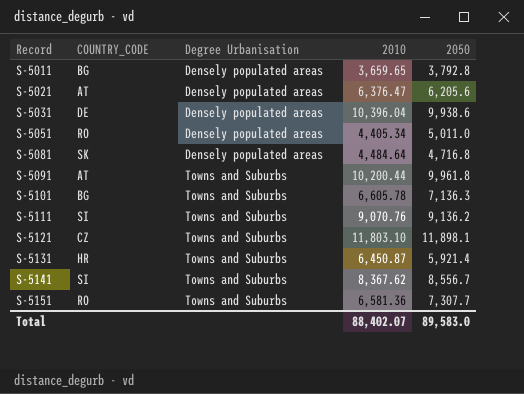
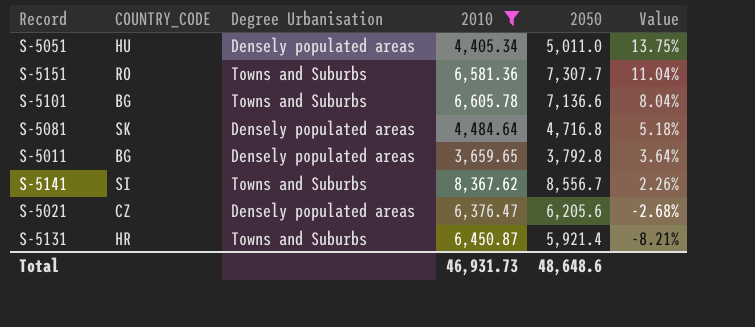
filter: none -> 2010 <= 8,367.62
row order: Record ascending -> Value descending
column Value | formula: none -> ([2050] - [2010]) / [2010]
S-5051 | COUNTRY_CODE: RO -> HU
S-5101 | 2050: 7,136.3 -> 7,136.6
S-5021 | COUNTRY_CODE: AT -> CZ
Total | 2010: 88,402.07 -> 46,931.73
Total | 2050: 89,583.0 -> 48,648.6

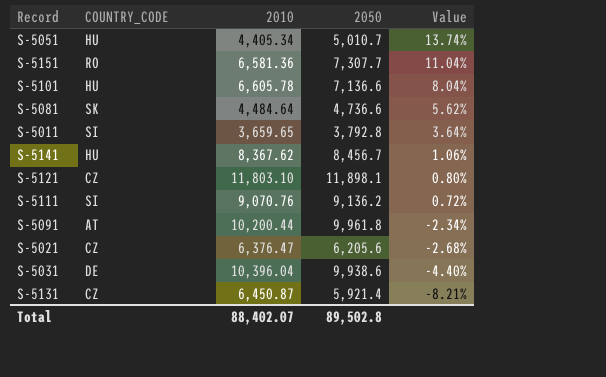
filter: 2010 <= 8,367.62 -> none
column Degree Urbanisation | position: 3 -> none
S-5051 | 2050: 5,011.0 -> 5,010.7
S-5051 | Value: 13.75% -> 13.74%
S-5101 | COUNTRY_CODE: BG -> HU
S-5081 | 2050: 4,716.8 -> 4,736.6
S-5081 | Value: 5.18% -> 5.62%
S-5011 | COUNTRY_CODE: BG -> SI
S-5141 | COUNTRY_CODE: SI -> HU
S-5141 | 2050: 8,556.7 -> 8,456.7
S-5141 | Value: 2.26% -> 1.06%
S-5131 | COUNTRY_CODE: HR -> CZ
Total | 2010: 46,931.73 -> 88,402.07
Total | 2050: 48,648.6 -> 89,502.8

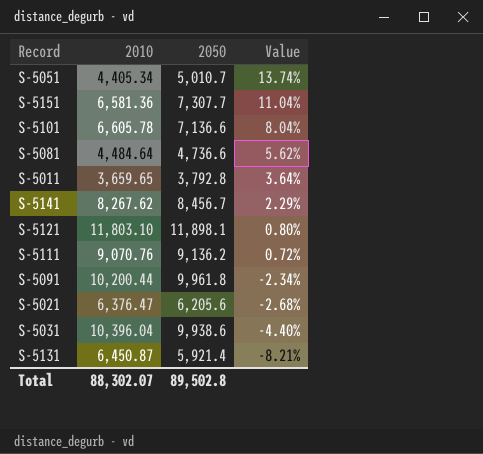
column COUNTRY_CODE | position: 2 -> none
S-5141 | 2010: 8,367.62 -> 8,267.62
S-5141 | Value: 1.06% -> 2.29%
Total | 2010: 88,402.07 -> 88,302.07

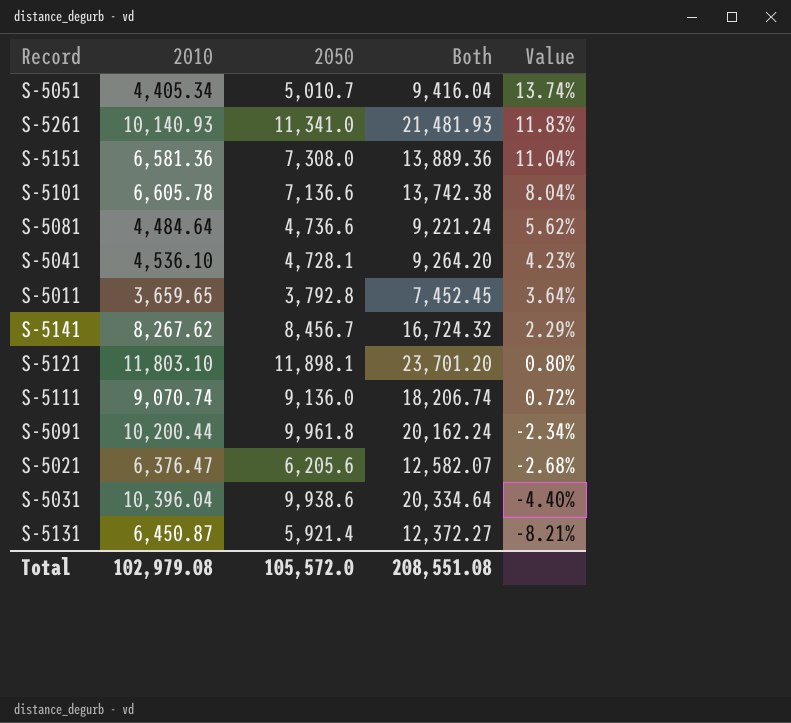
column Both | formula: none -> [2010] + [2050]
row S-5261: none -> 10,140.93 | 11,341.0 | 21,481.93 | 11.83%
S-5151 | 2050: 7,307.7 -> 7,308.0
row S-5041: none -> 4,536.10 | 4,728.1 | 9,264.20 | 4.23%
S-5111 | 2010: 9,070.76 -> 9,070.74
S-5111 | 2050: 9,136.2 -> 9,136.0
Total | 2010: 88,302.07 -> 102,979.08
Total | 2050: 89,502.8 -> 105,572.0

